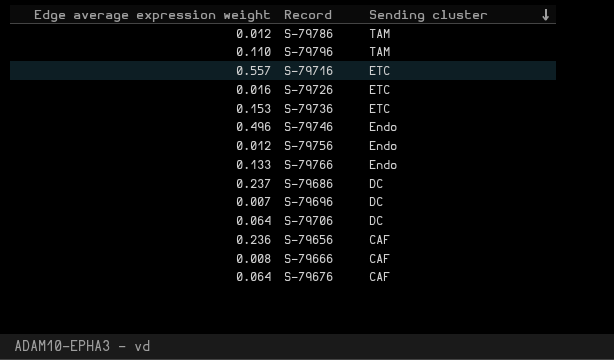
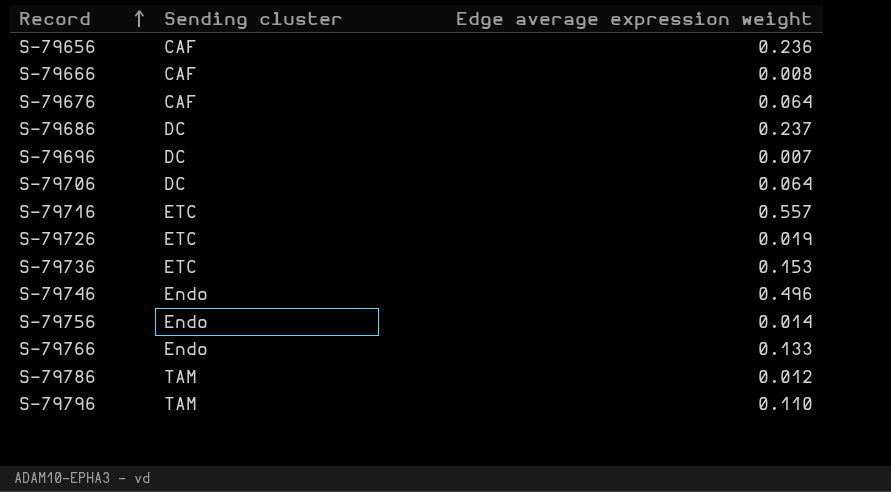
row order: Sending cluster descending -> Record ascending
column Edge average expression weight | position: 1 -> 3
S-79726 | Edge average expression weight: 0.016 -> 0.019
S-79756 | Edge average expression weight: 0.012 -> 0.014

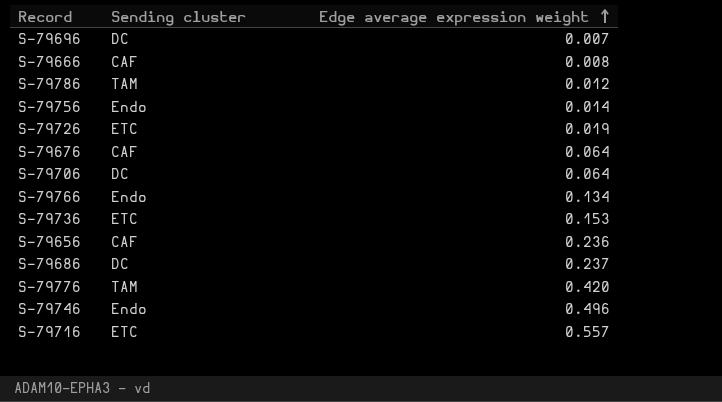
row order: Record ascending -> Edge average expression weight ascending
row S-79796: TAM | 0.110 -> none
S-79766 | Edge average expression weight: 0.133 -> 0.134
row S-79776: none -> TAM | 0.420

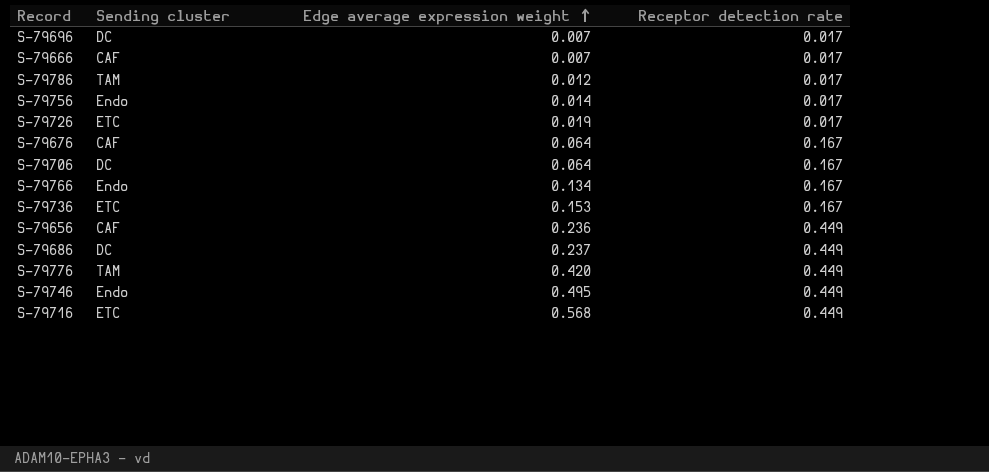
column Receptor detection rate | position: none -> 4
S-79666 | Edge average expression weight: 0.008 -> 0.007
S-79746 | Edge average expression weight: 0.496 -> 0.495
S-79716 | Edge average expression weight: 0.557 -> 0.568

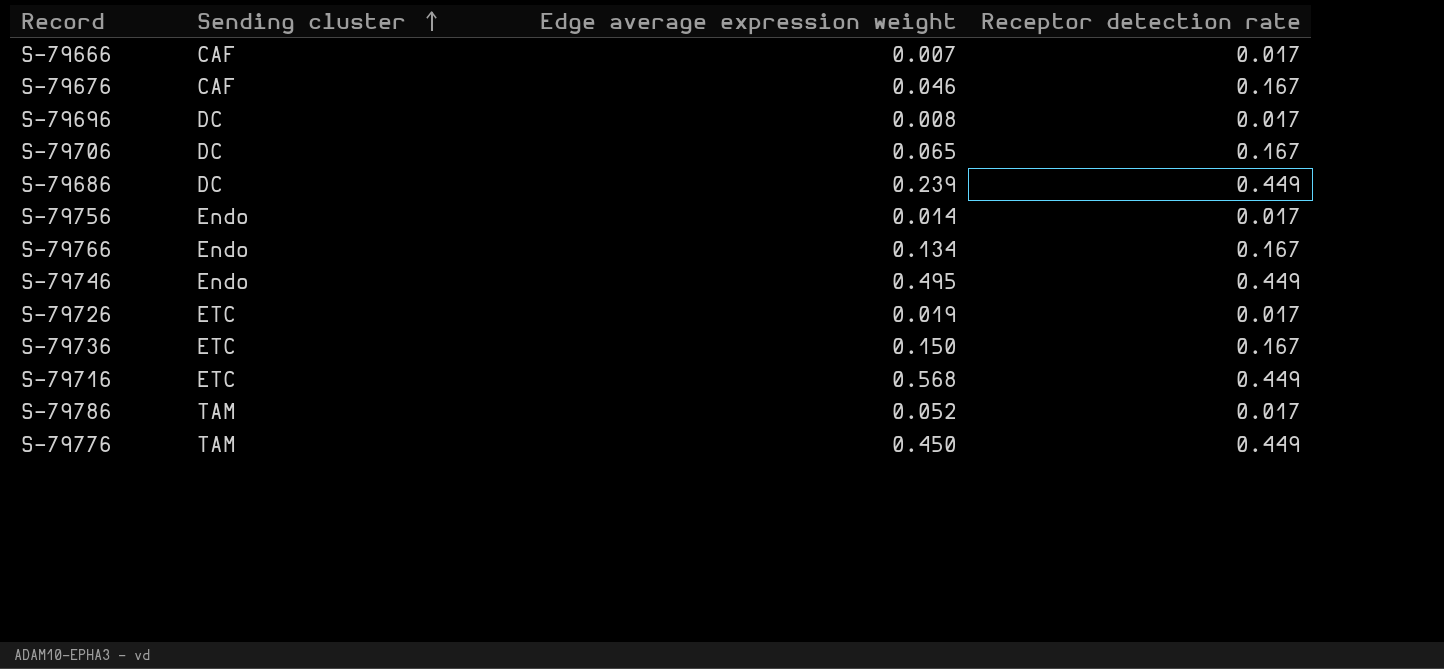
row order: Edge average expression weight ascending -> Sending cluster ascending
row S-79656: CAF | 0.236 | 0.449 -> none
S-79676 | Edge average expression weight: 0.064 -> 0.046
S-79696 | Edge average expression weight: 0.007 -> 0.008
S-79706 | Edge average expression weight: 0.064 -> 0.065
S-79686 | Edge average expression weight: 0.237 -> 0.239
S-79736 | Edge average expression weight: 0.153 -> 0.150
S-79786 | Edge average expression weight: 0.012 -> 0.052
S-79776 | Edge average expression weight: 0.420 -> 0.450

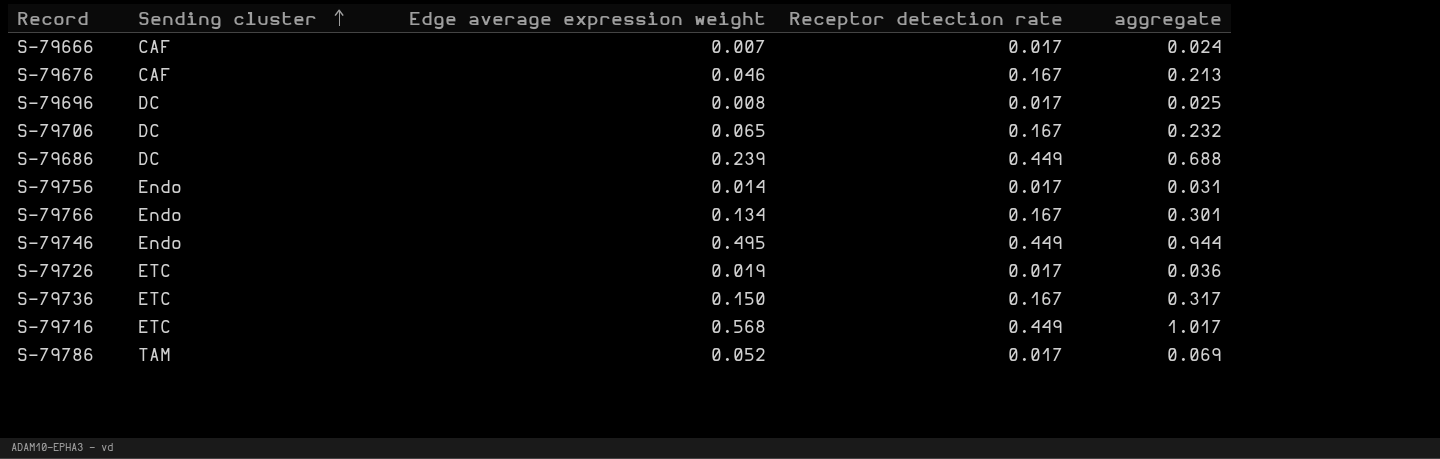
column aggregate | formula: none -> [Edge average expression weight] + [Receptor detection rate]
row S-79776: TAM | 0.450 | 0.449 -> none

